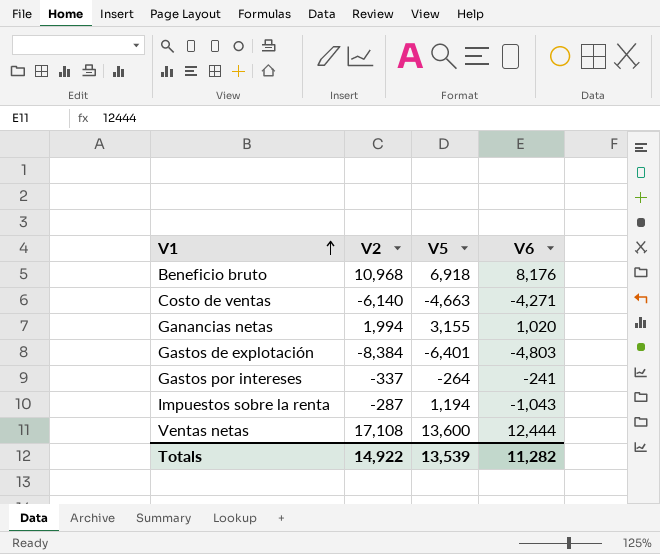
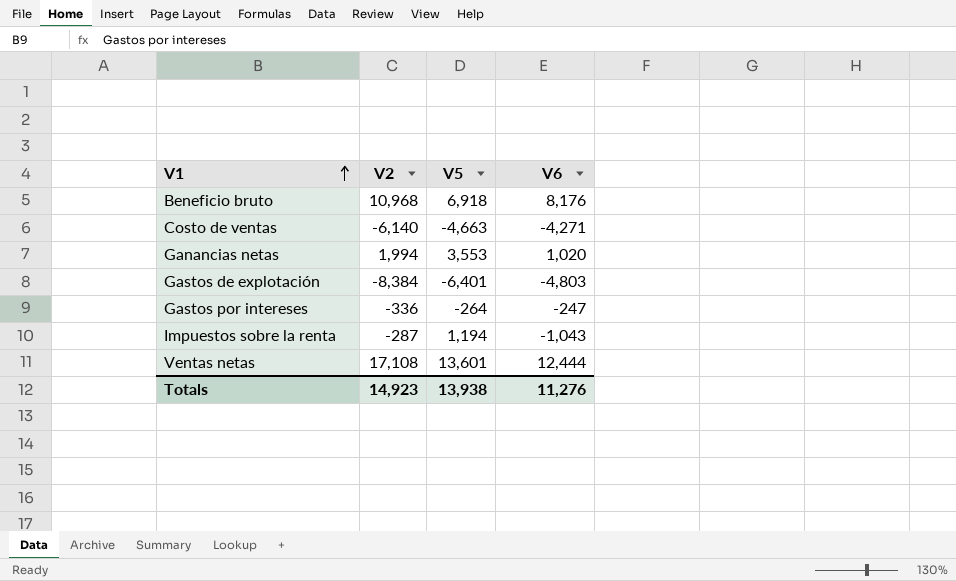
Ganancias netas | V5: 3,155 -> 3,553
Gastos por intereses | V2: -337 -> -336
Gastos por intereses | V6: -241 -> -247
Ventas netas | V5: 13,600 -> 13,601
Totals | V2: 14,922 -> 14,923
Totals | V5: 13,539 -> 13,938
Totals | V6: 11,282 -> 11,276

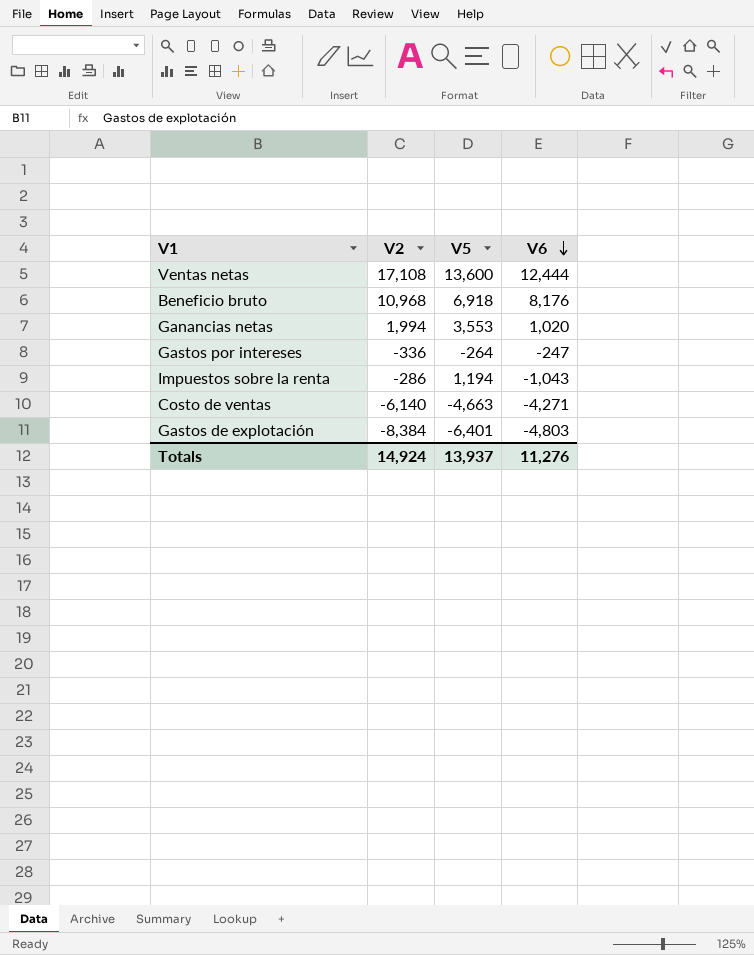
row order: V1 ascending -> V6 descending
Ventas netas | V5: 13,601 -> 13,600
Impuestos sobre la renta | V2: -287 -> -286
Totals | V2: 14,923 -> 14,924
Totals | V5: 13,938 -> 13,937

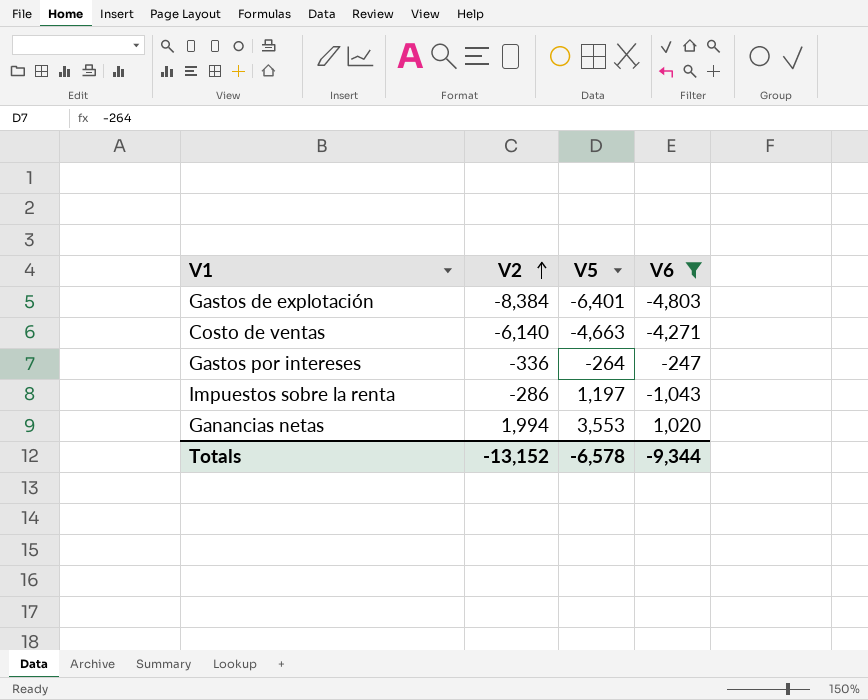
filter: none -> V6 <= 1,020
row order: V6 descending -> V2 ascending
Impuestos sobre la renta | V5: 1,194 -> 1,197
Totals | V2: 14,924 -> -13,152
Totals | V5: 13,937 -> -6,578
Totals | V6: 11,276 -> -9,344

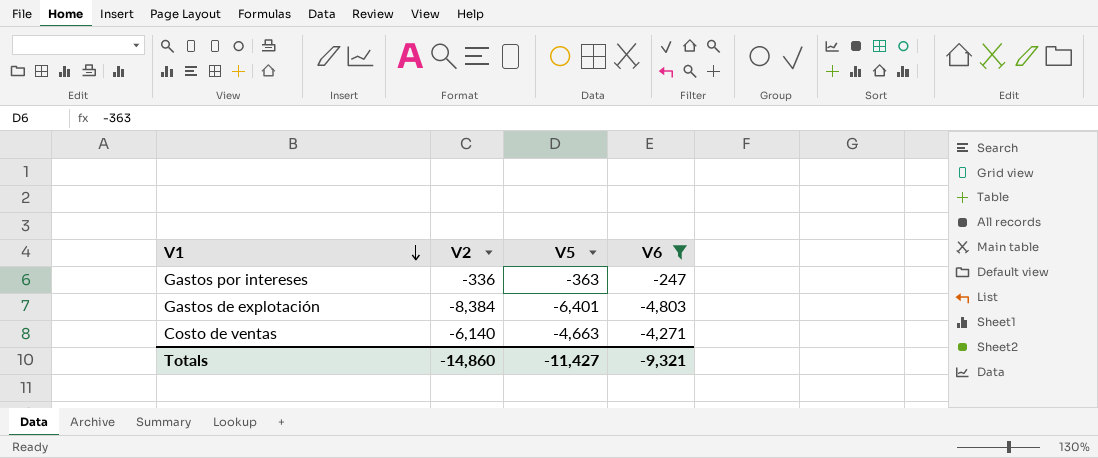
row order: V2 ascending -> V1 descending
row Impuestos sobre la renta: -286 | 1,197 | -1,043 -> none
row Ganancias netas: 1,994 | 3,553 | 1,020 -> none
Gastos por intereses | V5: -264 -> -363
Totals | V2: -13,152 -> -14,860
Totals | V5: -6,578 -> -11,427
Totals | V6: -9,344 -> -9,321

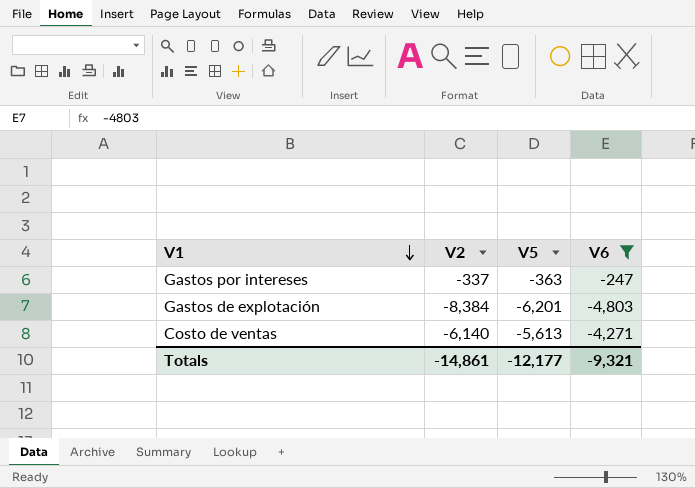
Gastos por intereses | V2: -336 -> -337
Gastos de explotación | V5: -6,401 -> -6,201
Costo de ventas | V5: -4,663 -> -5,613
Totals | V2: -14,860 -> -14,861
Totals | V5: -11,427 -> -12,177

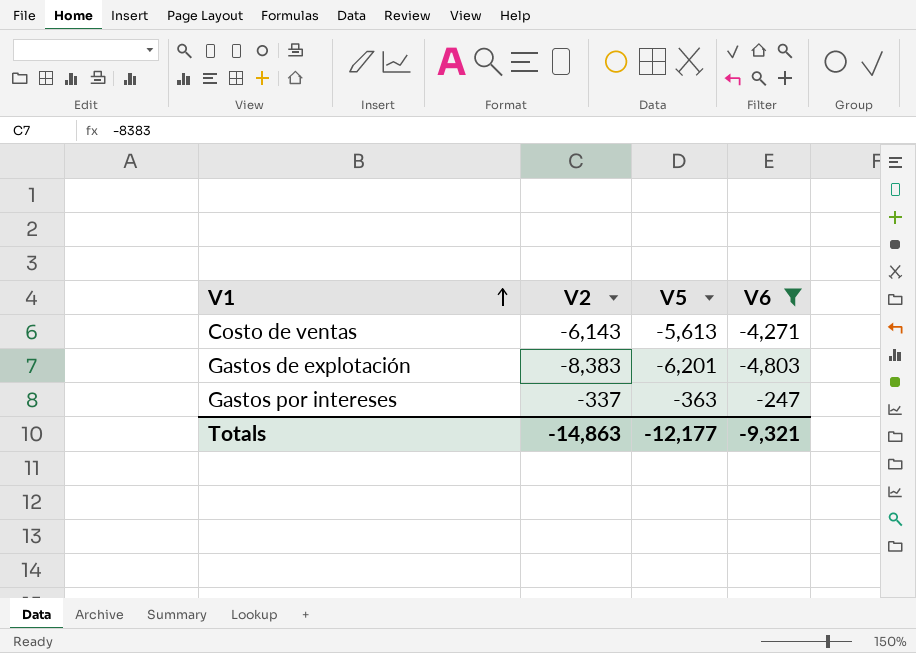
row order: V1 descending -> V1 ascending
Costo de ventas | V2: -6,140 -> -6,143
Gastos de explotación | V2: -8,384 -> -8,383
Totals | V2: -14,861 -> -14,863

